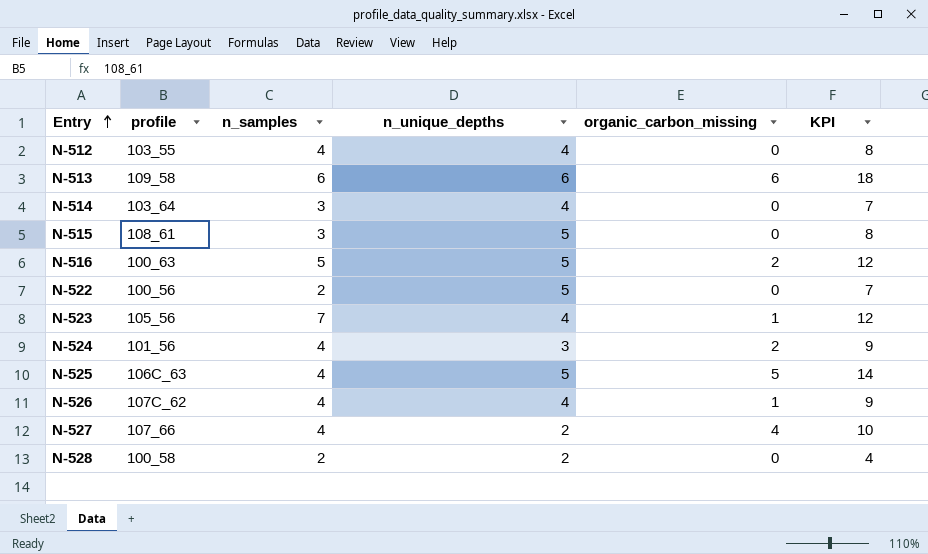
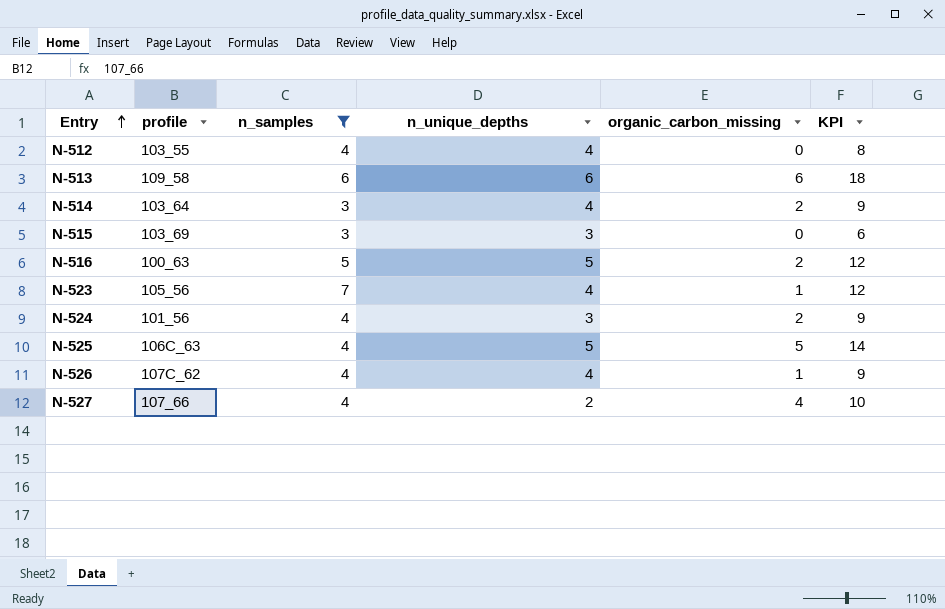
filter: none -> n_samples != 2
N-514 | organic_carbon_missing: 0 -> 2
N-514 | KPI: 7 -> 9
N-515 | profile: 108_61 -> 103_69
N-515 | n_unique_depths: 5 -> 3
N-515 | KPI: 8 -> 6

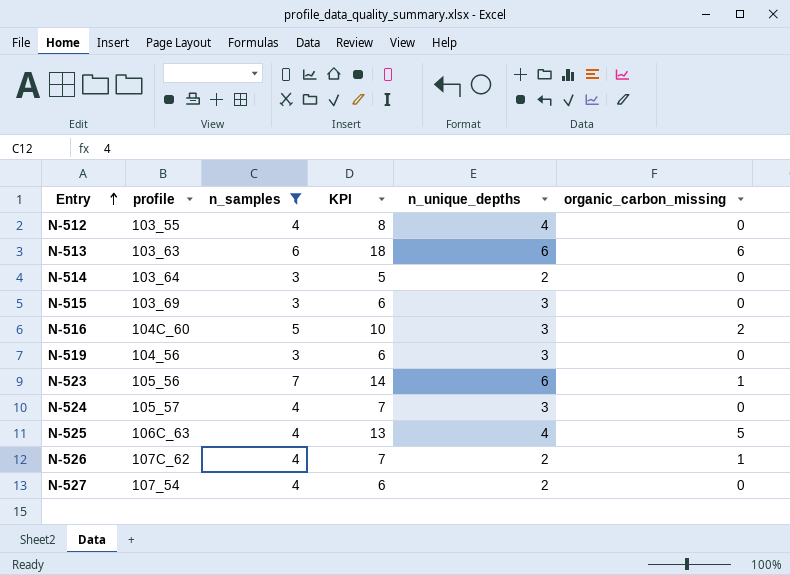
column KPI | position: 6 -> 4
N-513 | profile: 109_58 -> 103_63
N-514 | KPI: 9 -> 5
N-514 | n_unique_depths: 4 -> 2
N-514 | organic_carbon_missing: 2 -> 0
N-516 | profile: 100_63 -> 104C_60
N-516 | KPI: 12 -> 10
N-516 | n_unique_depths: 5 -> 3
row N-519: none -> 104_56 | 3 | 6 | 3 | 0
N-523 | KPI: 12 -> 14
N-523 | n_unique_depths: 4 -> 6
N-524 | profile: 101_56 -> 105_57
N-524 | KPI: 9 -> 7
N-524 | organic_carbon_missing: 2 -> 0
N-525 | KPI: 14 -> 13
N-525 | n_unique_depths: 5 -> 4
N-526 | KPI: 9 -> 7
N-526 | n_unique_depths: 4 -> 2
N-527 | profile: 107_66 -> 107_54
N-527 | KPI: 10 -> 6
N-527 | organic_carbon_missing: 4 -> 0

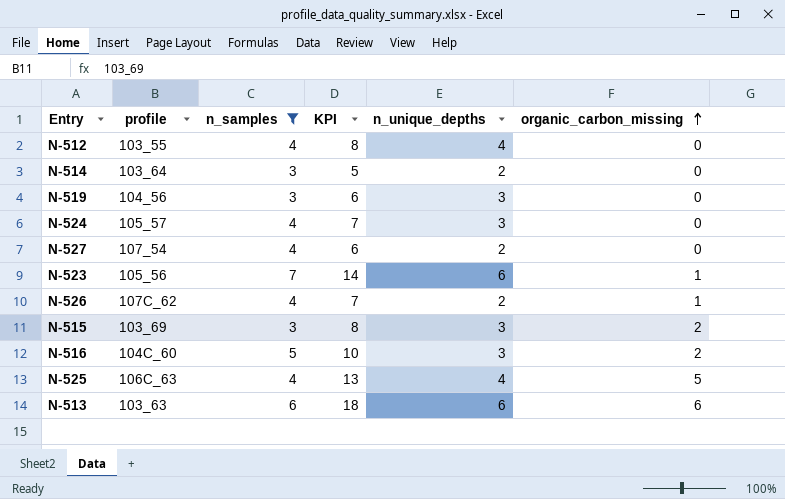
row order: Entry ascending -> organic_carbon_missing ascending
N-515 | KPI: 6 -> 8
N-515 | organic_carbon_missing: 0 -> 2

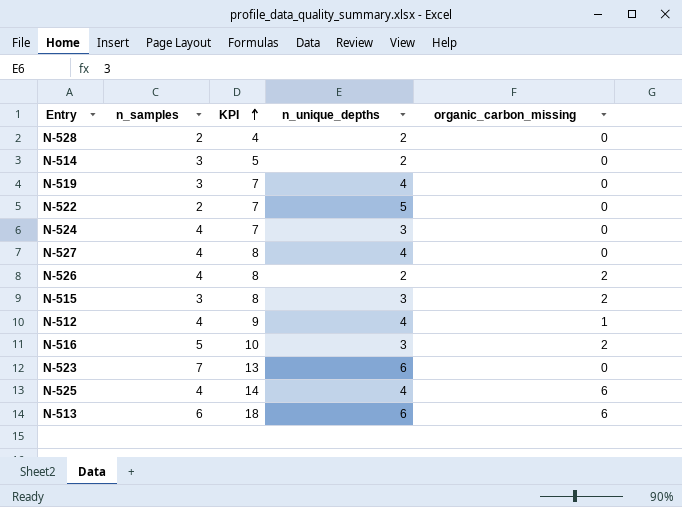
filter: n_samples != 2 -> none
row order: organic_carbon_missing ascending -> KPI ascending
column profile | position: 2 -> none
N-519 | KPI: 6 -> 7
N-519 | n_unique_depths: 3 -> 4
N-527 | KPI: 6 -> 8
N-527 | n_unique_depths: 2 -> 4
N-526 | KPI: 7 -> 8
N-526 | organic_carbon_missing: 1 -> 2
N-512 | KPI: 8 -> 9
N-512 | organic_carbon_missing: 0 -> 1
N-523 | KPI: 14 -> 13
N-523 | organic_carbon_missing: 1 -> 0
N-525 | KPI: 13 -> 14
N-525 | organic_carbon_missing: 5 -> 6

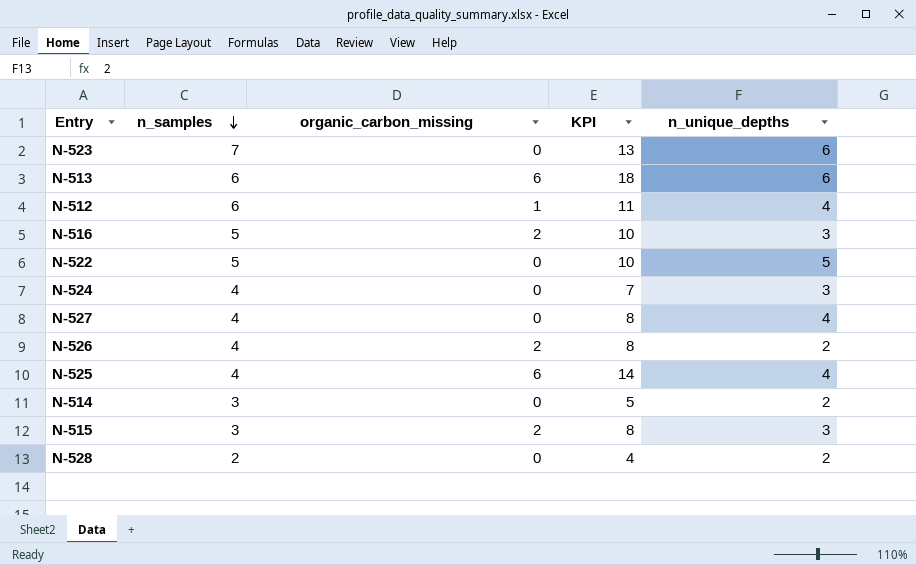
row order: KPI ascending -> n_samples descending
column organic_carbon_missing | position: 5 -> 3
row N-519: 3 | 7 | 4 | 0 -> none
N-512 | n_samples: 4 -> 6
N-512 | KPI: 9 -> 11
N-522 | n_samples: 2 -> 5
N-522 | KPI: 7 -> 10

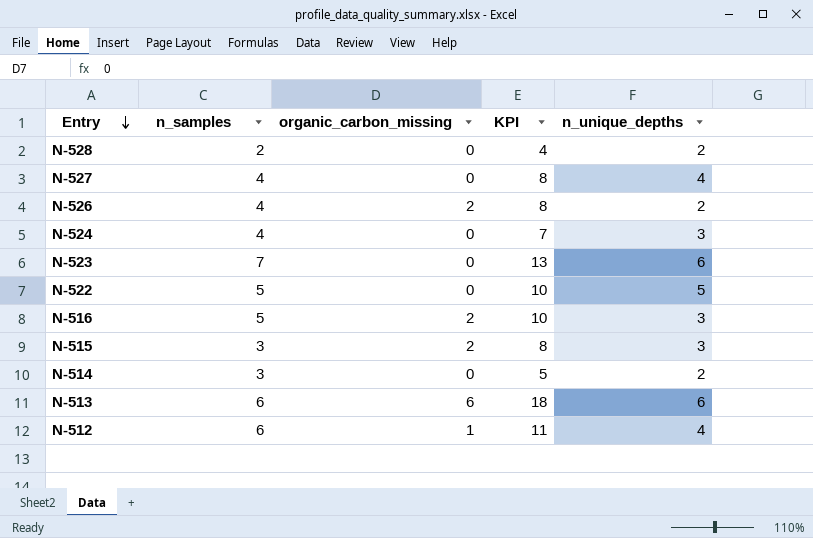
row order: n_samples descending -> Entry descending
row N-525: 4 | 6 | 14 | 4 -> none

